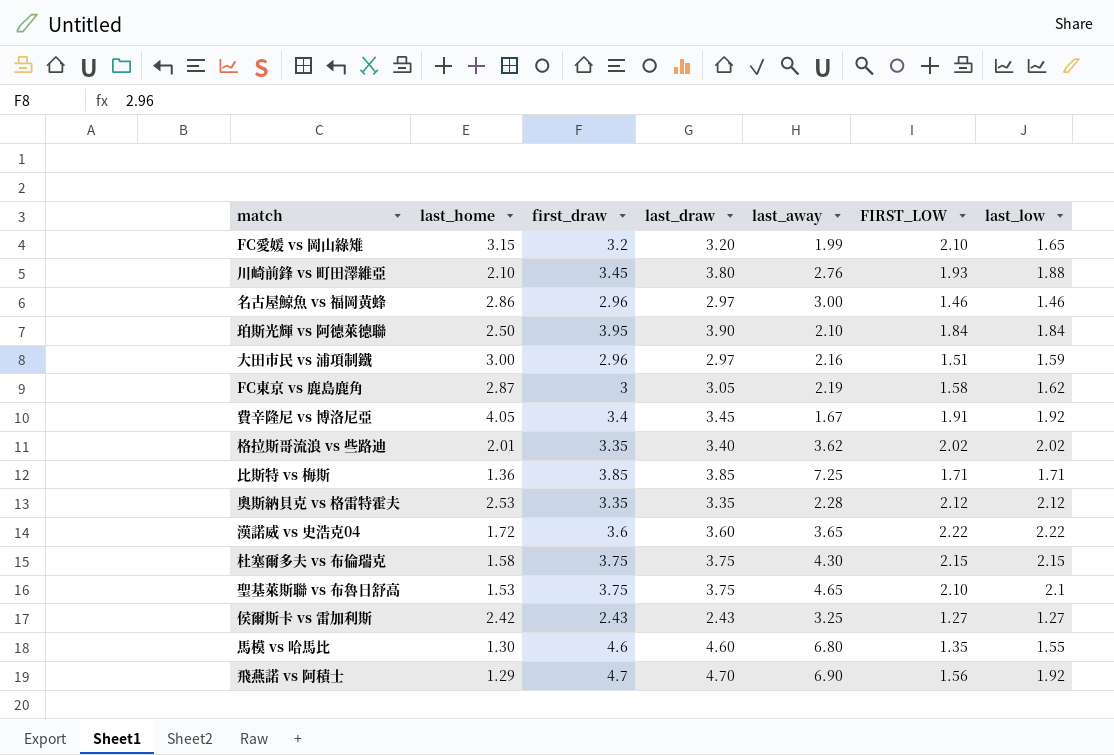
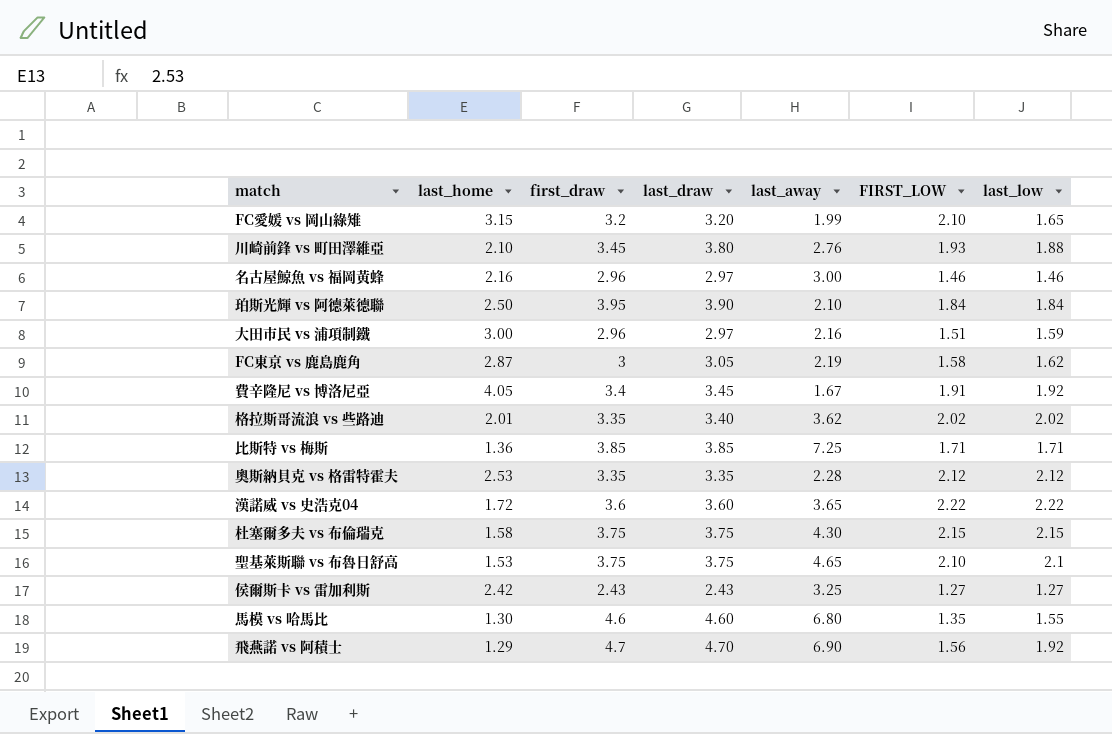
名古屋鯨魚 vs 福岡黃蜂 | last_home: 2.86 -> 2.16

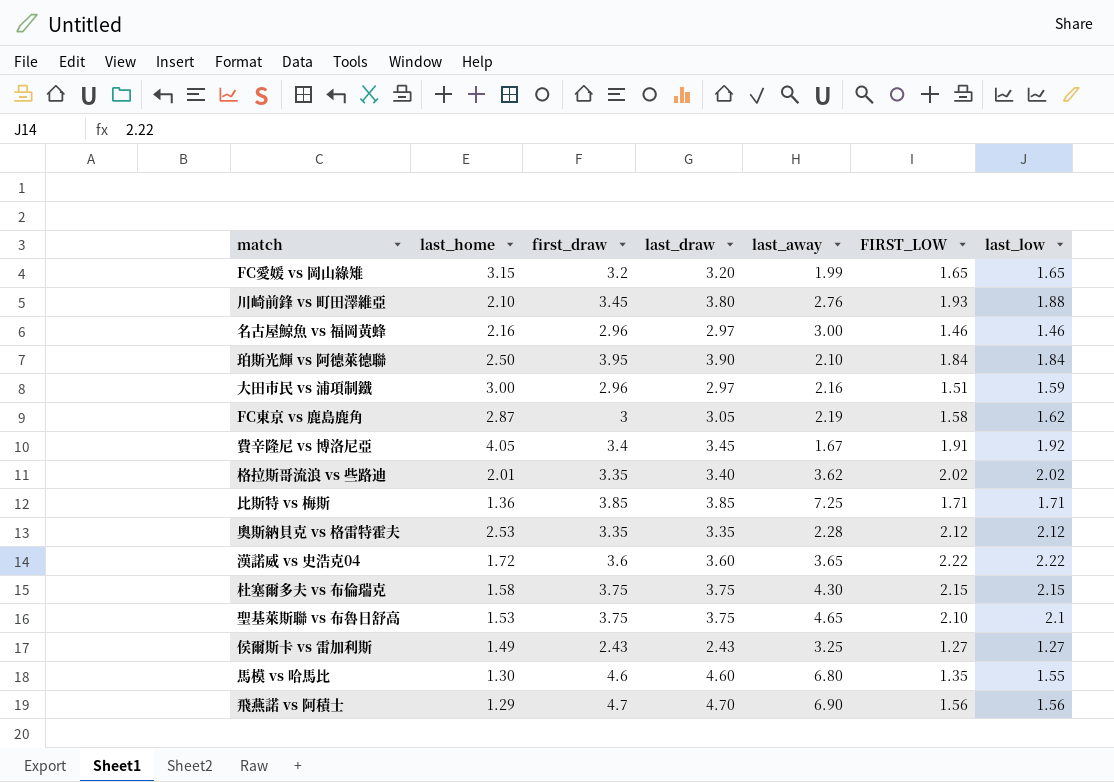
FC愛媛 vs 岡山綠雉 | FIRST_LOW: 2.10 -> 1.65
侯爾斯卡 vs 雷加利斯 | last_home: 2.42 -> 1.49
飛燕諾 vs 阿積士 | last_low: 1.92 -> 1.56

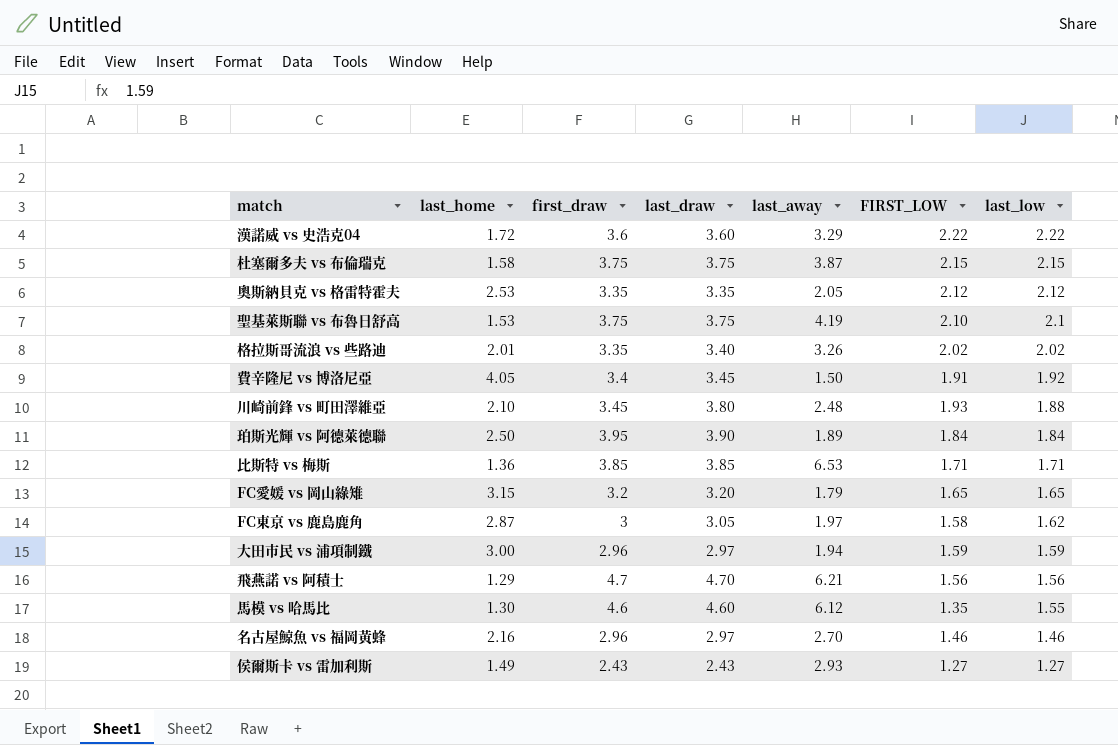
row order: none -> last_low descending
漢諾威 vs 史浩克04 | last_away: 3.65 -> 3.29
杜塞爾多夫 vs 布倫瑞克 | last_away: 4.30 -> 3.87
奧斯納貝克 vs 格雷特霍夫 | last_away: 2.28 -> 2.05
聖基萊斯聯 vs 布魯日舒高 | last_away: 4.65 -> 4.19
格拉斯哥流浪 vs 些路迪 | last_away: 3.62 -> 3.26
費辛隆尼 vs 博洛尼亞 | last_away: 1.67 -> 1.50
川崎前鋒 vs 町田澤維亞 | last_away: 2.76 -> 2.48
珀斯光輝 vs 阿德萊德聯 | last_away: 2.10 -> 1.89
比斯特 vs 梅斯 | last_away: 7.25 -> 6.53
FC愛媛 vs 岡山綠雉 | last_away: 1.99 -> 1.79
FC東京 vs 鹿島鹿角 | last_away: 2.19 -> 1.97
大田市民 vs 浦項制鐵 | last_away: 2.16 -> 1.94
大田市民 vs 浦項制鐵 | FIRST_LOW: 1.51 -> 1.59
飛燕諾 vs 阿積士 | last_away: 6.90 -> 6.21
馬模 vs 哈馬比 | last_away: 6.80 -> 6.12
名古屋鯨魚 vs 福岡黃蜂 | last_away: 3.00 -> 2.70
侯爾斯卡 vs 雷加利斯 | last_away: 3.25 -> 2.93

